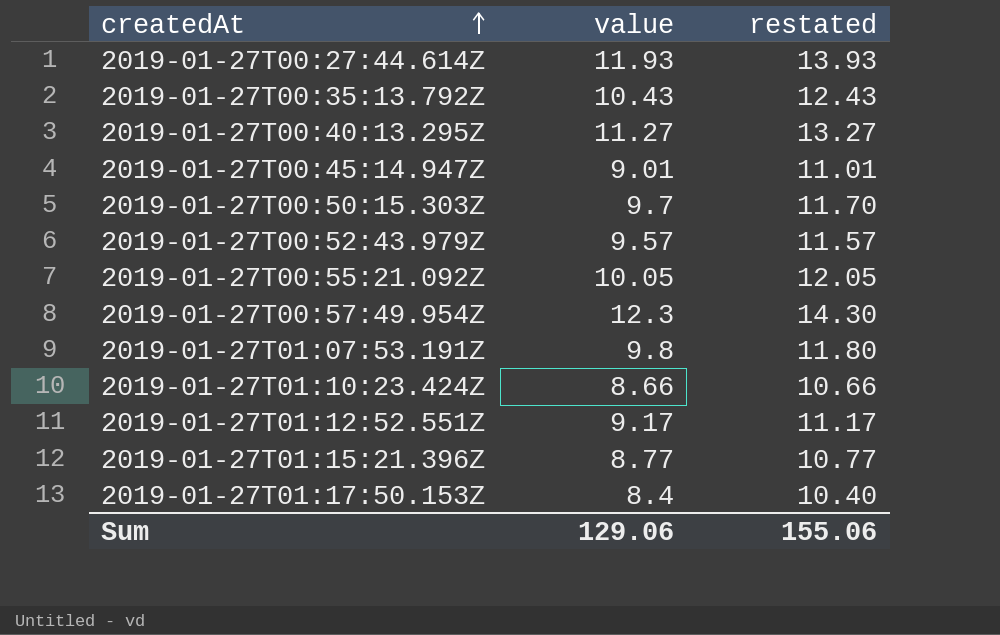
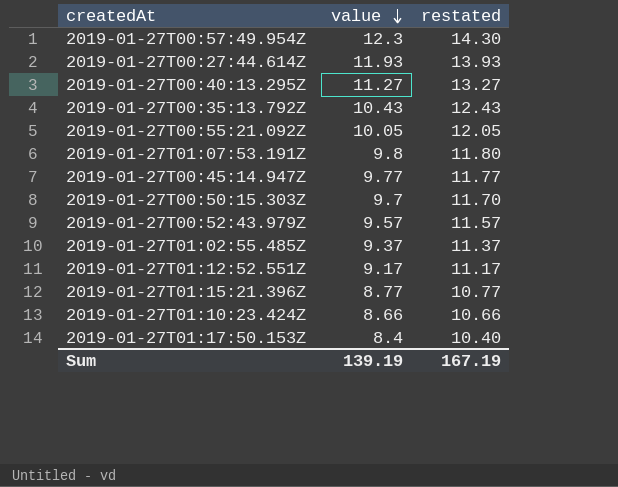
row order: createdAt ascending -> value descending
2019-01-27T00:45:14.947Z | value: 9.01 -> 9.77
2019-01-27T00:45:14.947Z | restated: 11.01 -> 11.77
row 2019-01-27T01:02:55.485Z: none -> 9.37 | 11.37
Sum | value: 129.06 -> 139.19
Sum | restated: 155.06 -> 167.19

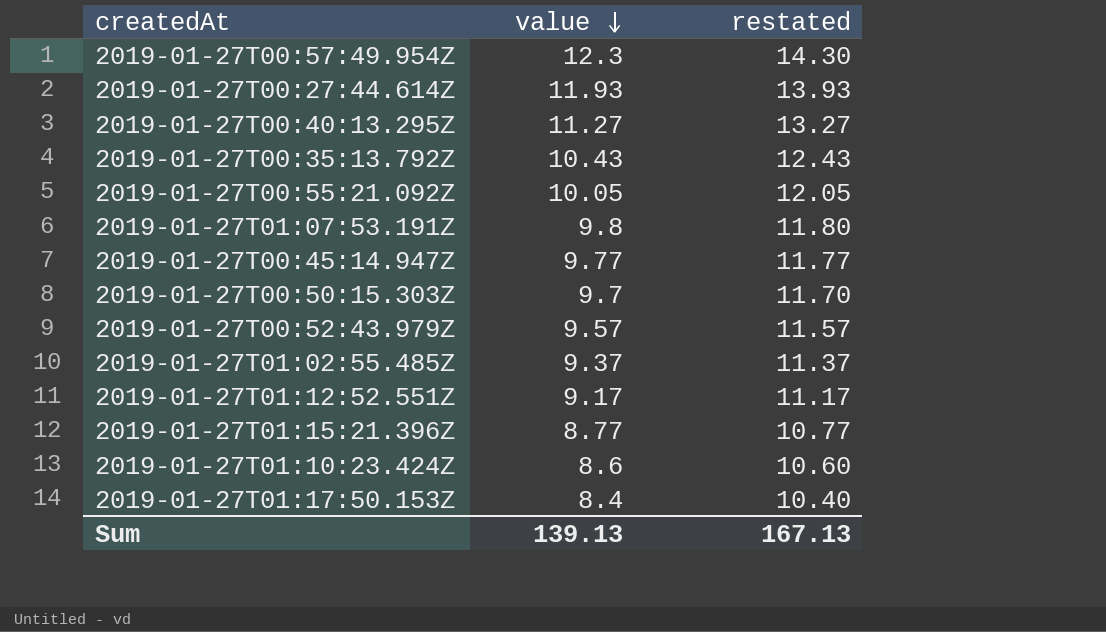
2019-01-27T01:10:23.424Z | value: 8.66 -> 8.6
2019-01-27T01:10:23.424Z | restated: 10.66 -> 10.60
Sum | value: 139.19 -> 139.13
Sum | restated: 167.19 -> 167.13

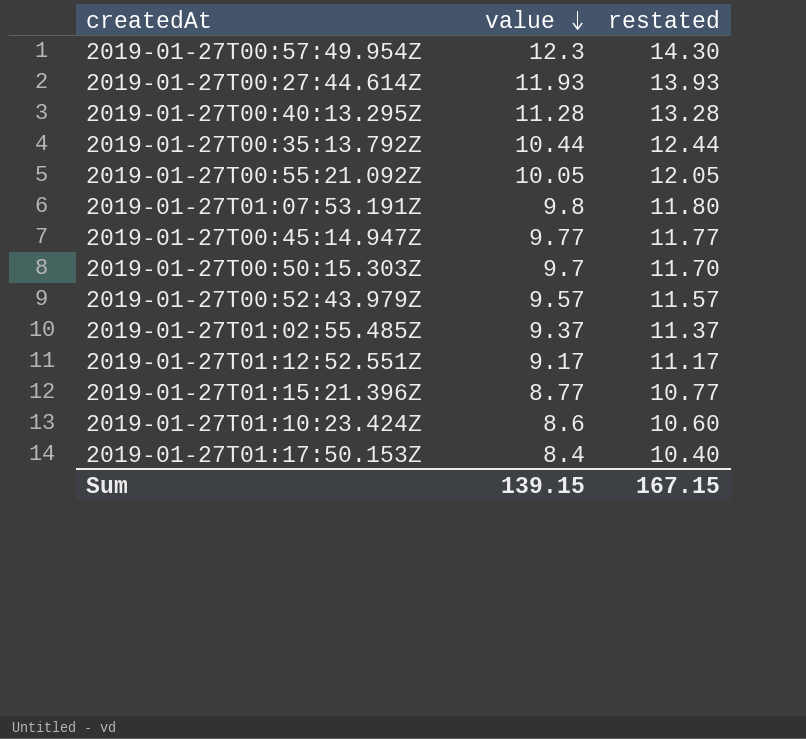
2019-01-27T00:40:13.295Z | value: 11.27 -> 11.28
2019-01-27T00:40:13.295Z | restated: 13.27 -> 13.28
2019-01-27T00:35:13.792Z | value: 10.43 -> 10.44
2019-01-27T00:35:13.792Z | restated: 12.43 -> 12.44
Sum | value: 139.13 -> 139.15
Sum | restated: 167.13 -> 167.15

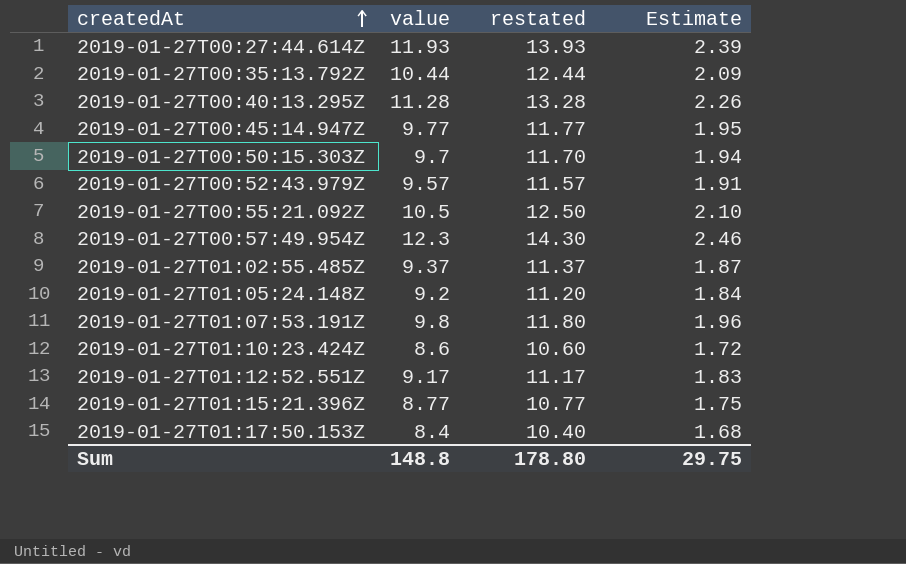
row order: value descending -> createdAt ascending
column Estimate | formula: none -> [value] * 0.2
2019-01-27T00:55:21.092Z | value: 10.05 -> 10.5
2019-01-27T00:55:21.092Z | restated: 12.05 -> 12.50
row 2019-01-27T01:05:24.148Z: none -> 9.2 | 11.20 | 1.84
Sum | value: 139.15 -> 148.8
Sum | restated: 167.15 -> 178.80

